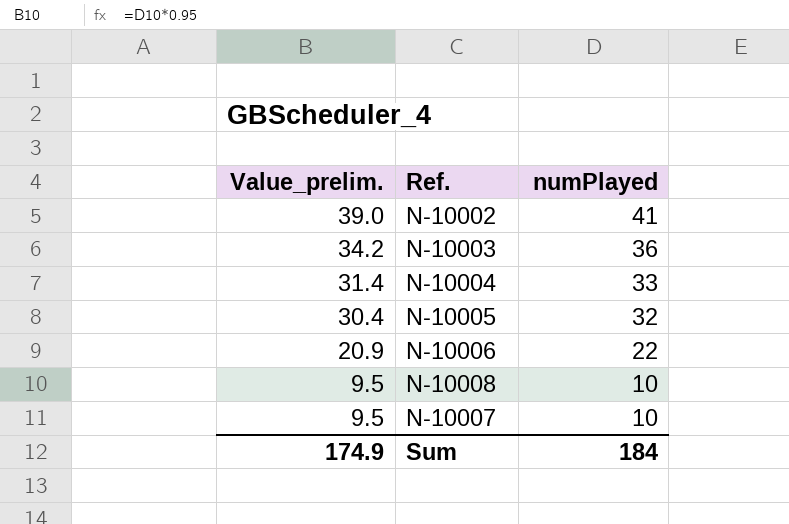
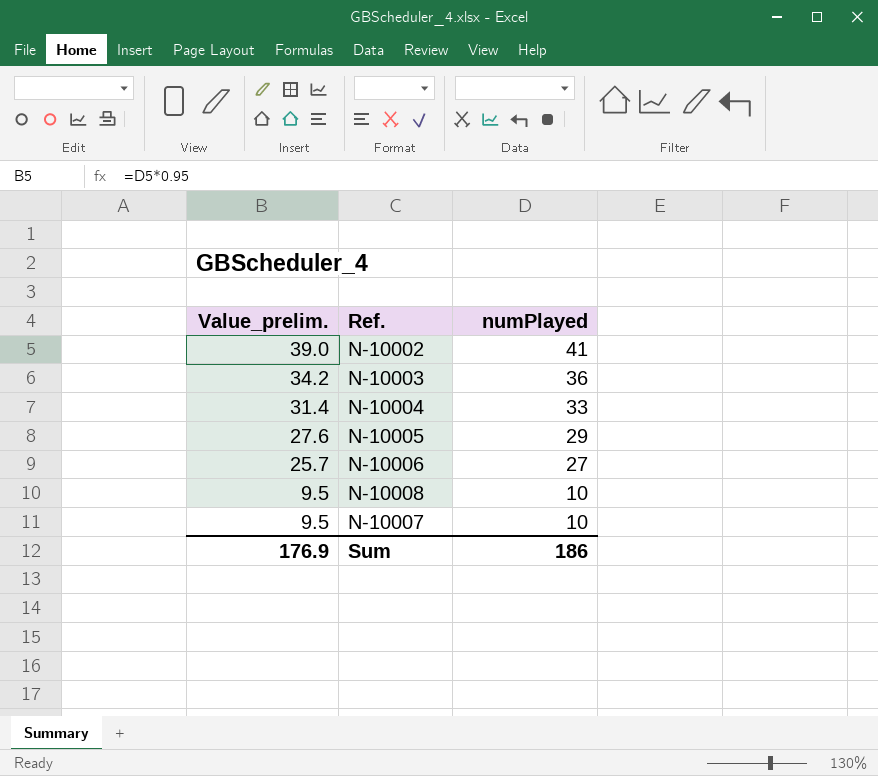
N-10005 | Value_prelim.: 30.4 -> 27.6
N-10005 | numPlayed: 32 -> 29
N-10006 | Value_prelim.: 20.9 -> 25.7
N-10006 | numPlayed: 22 -> 27
Sum | Value_prelim.: 174.9 -> 176.9
Sum | numPlayed: 184 -> 186

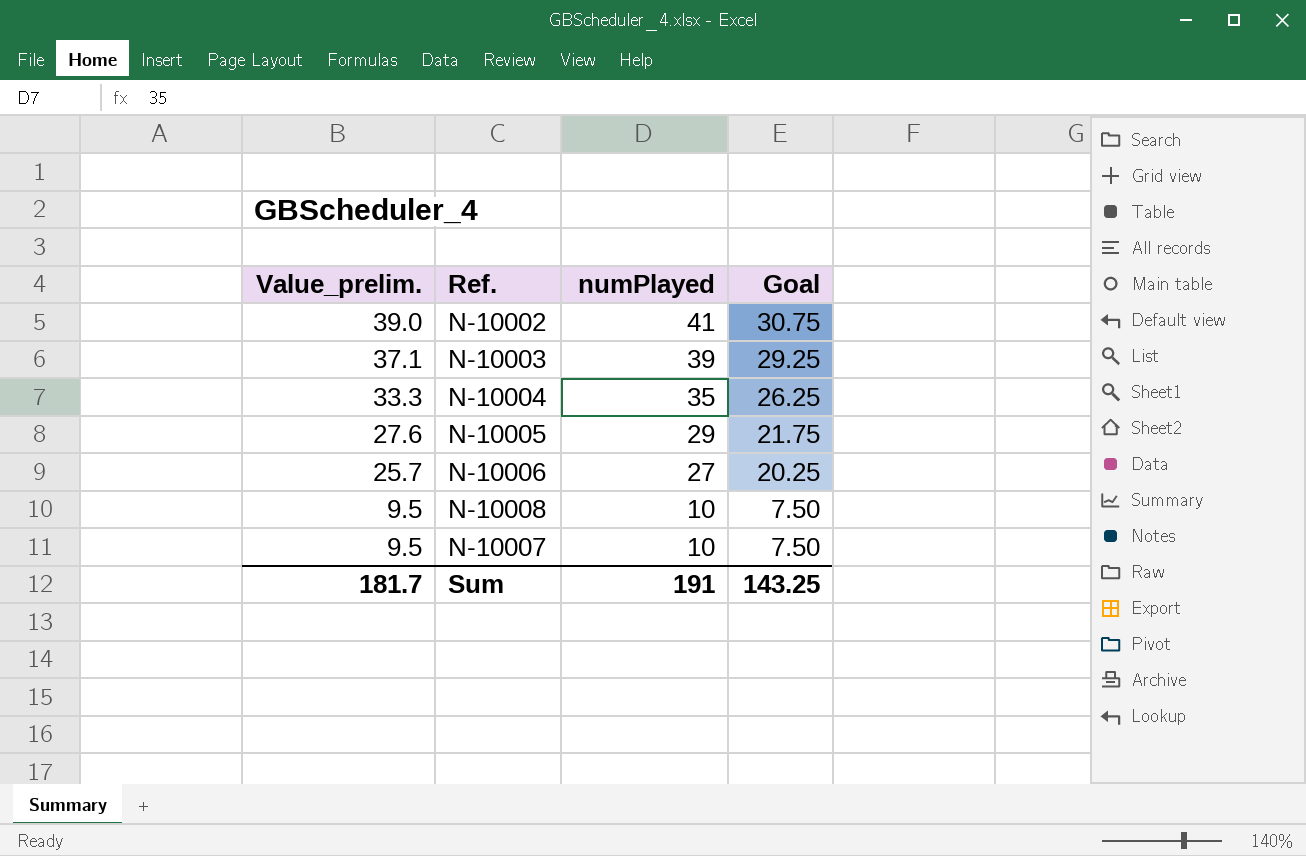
column Goal | formula: none -> [numPlayed] * 0.75
N-10003 | Value_prelim.: 34.2 -> 37.1
N-10003 | numPlayed: 36 -> 39
N-10004 | Value_prelim.: 31.4 -> 33.3
N-10004 | numPlayed: 33 -> 35
Sum | Value_prelim.: 176.9 -> 181.7
Sum | numPlayed: 186 -> 191

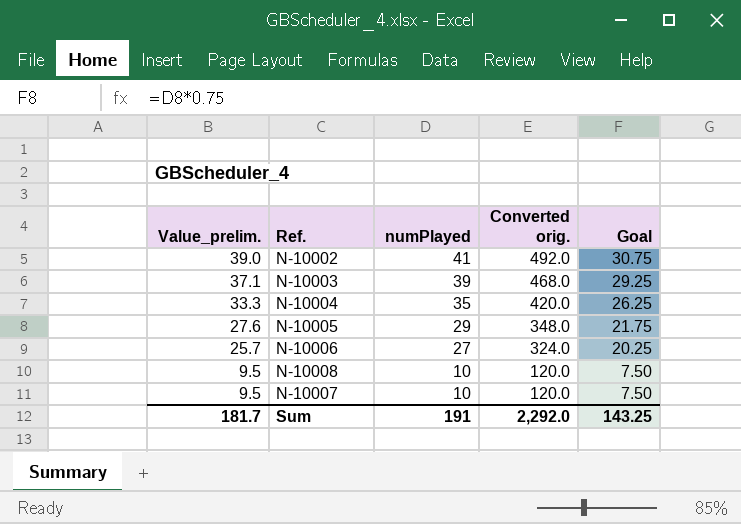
column Converted orig. | formula: none -> [numPlayed] * 12

